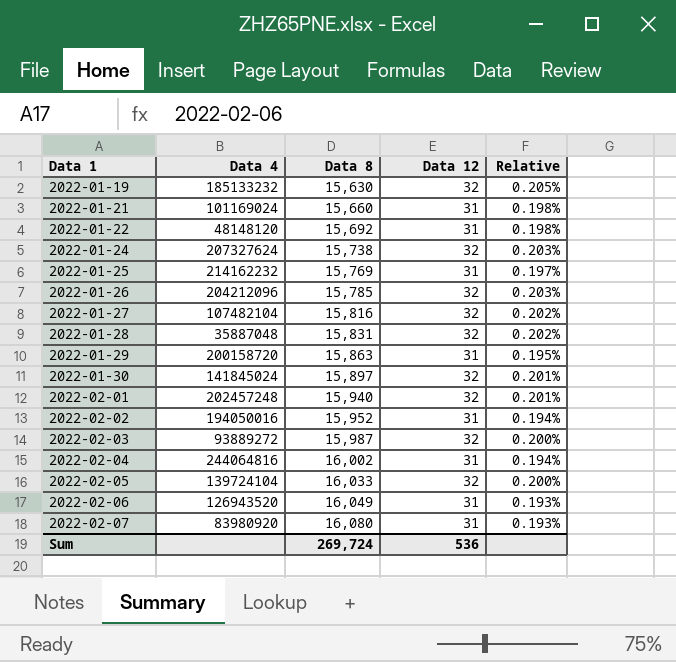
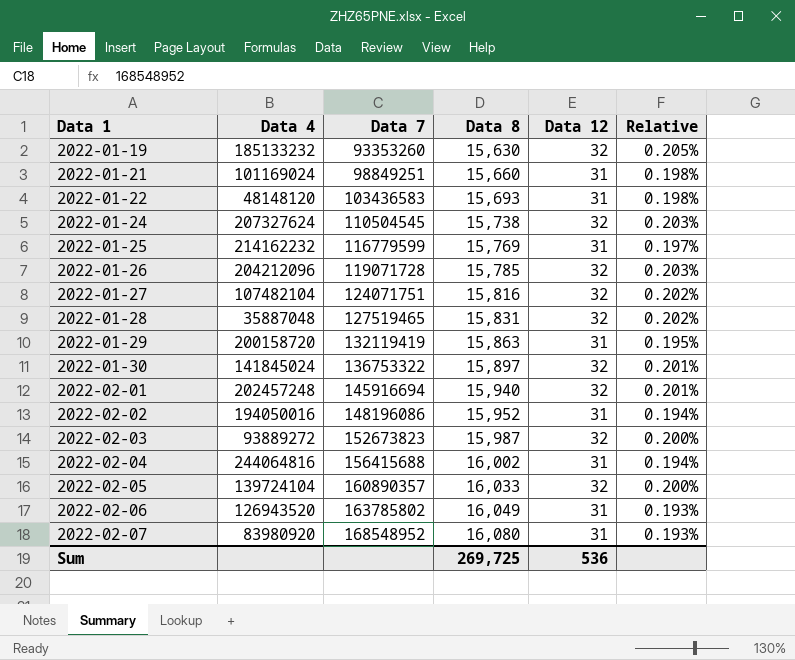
column Data 7 | position: none -> 3
2022-01-22 | Data 8: 15,692 -> 15,693
Sum | Data 8: 269,724 -> 269,725

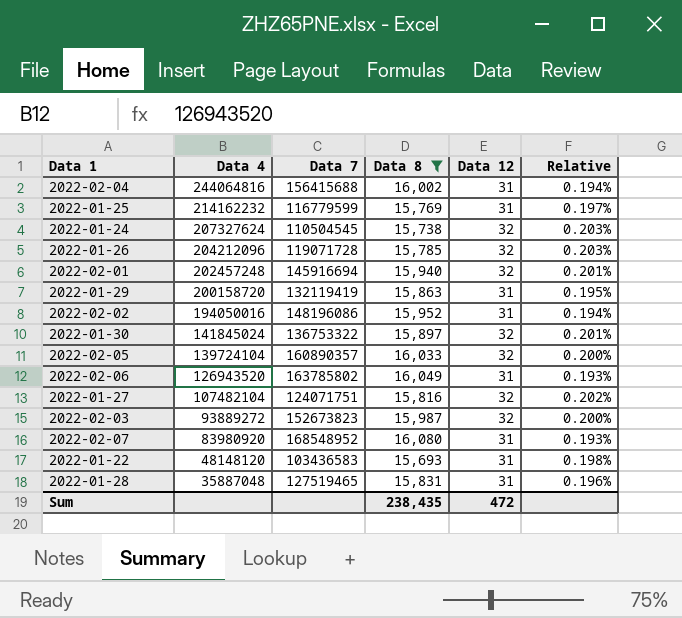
filter: none -> Data 8 >= 15,693
row order: Data 1 ascending -> Data 4 descending
2022-01-28 | Data 12: 32 -> 31
2022-01-28 | Relative: 0.202% -> 0.196%
Sum | Data 8: 269,725 -> 238,435
Sum | Data 12: 536 -> 472

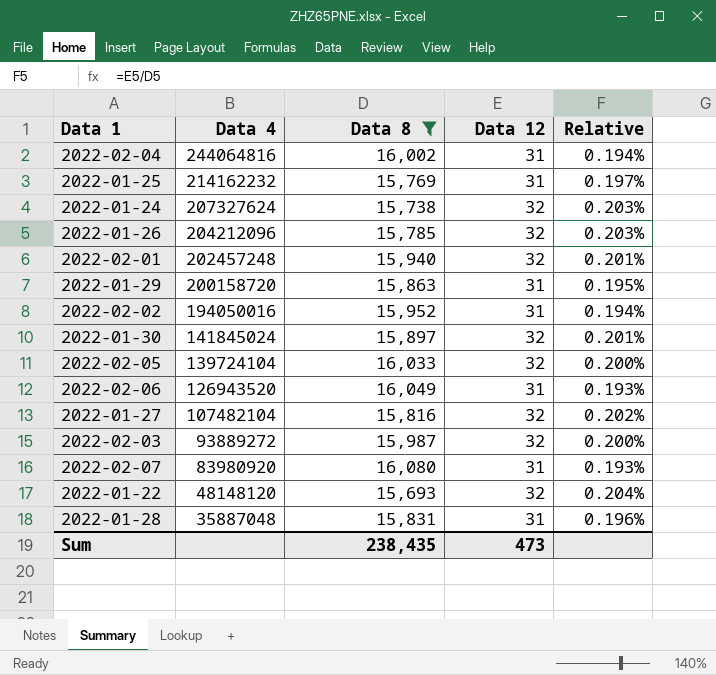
column Data 7 | position: 3 -> none
2022-01-22 | Data 12: 31 -> 32
2022-01-22 | Relative: 0.198% -> 0.204%
Sum | Data 12: 472 -> 473

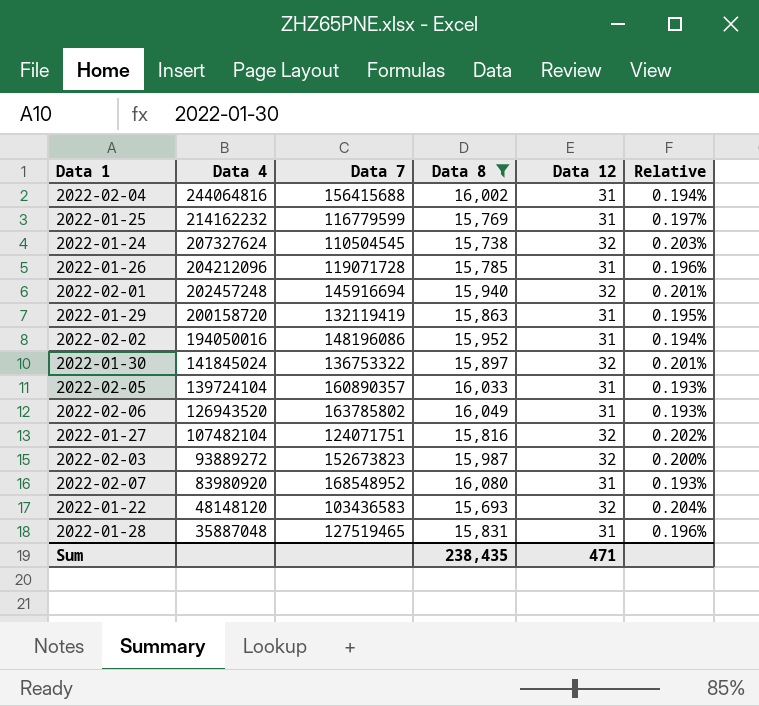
column Data 7 | position: none -> 3
2022-01-26 | Data 12: 32 -> 31
2022-01-26 | Relative: 0.203% -> 0.196%
2022-02-05 | Data 12: 32 -> 31
2022-02-05 | Relative: 0.200% -> 0.193%
Sum | Data 12: 473 -> 471

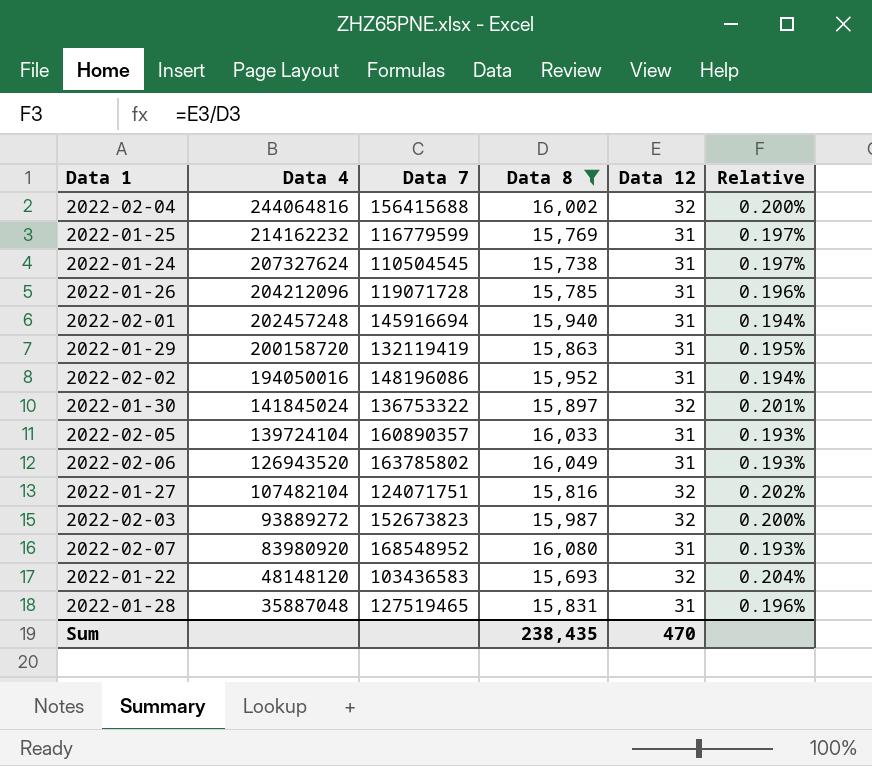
2022-02-04 | Data 12: 31 -> 32
2022-02-04 | Relative: 0.194% -> 0.200%
2022-01-24 | Data 12: 32 -> 31
2022-01-24 | Relative: 0.203% -> 0.197%
2022-02-01 | Data 12: 32 -> 31
2022-02-01 | Relative: 0.201% -> 0.194%
Sum | Data 12: 471 -> 470

